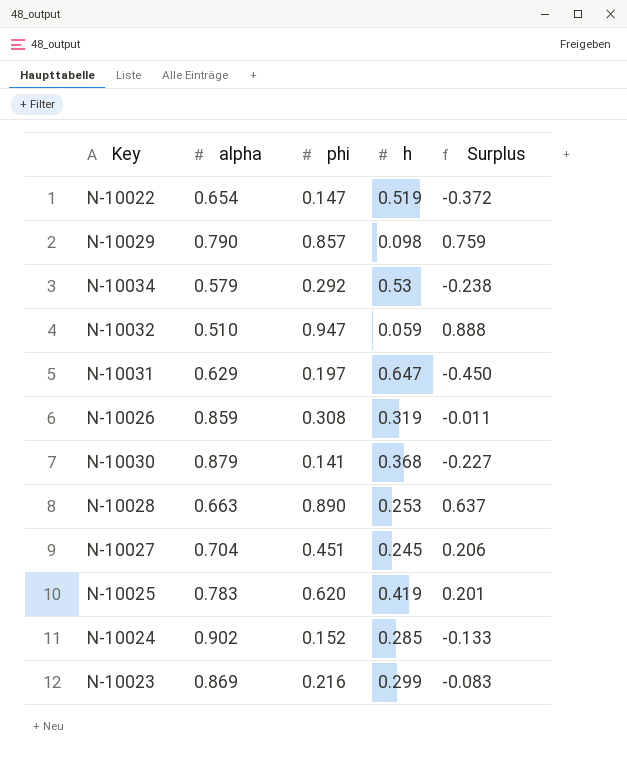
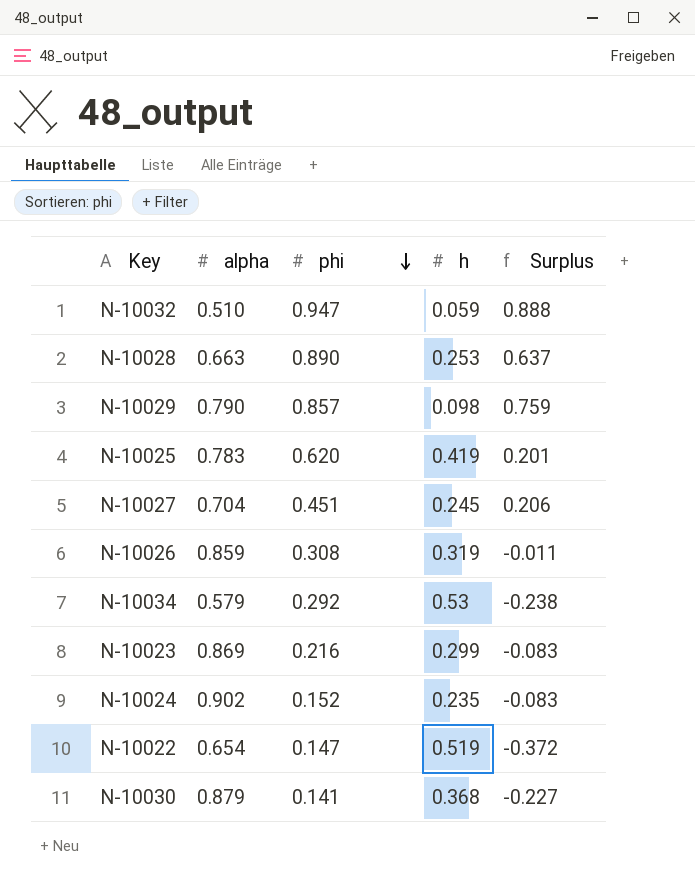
row order: none -> phi descending
row N-10031: 0.629 | 0.197 | 0.647 | -0.450 -> none
N-10024 | h: 0.285 -> 0.235
N-10024 | Surplus: -0.133 -> -0.083

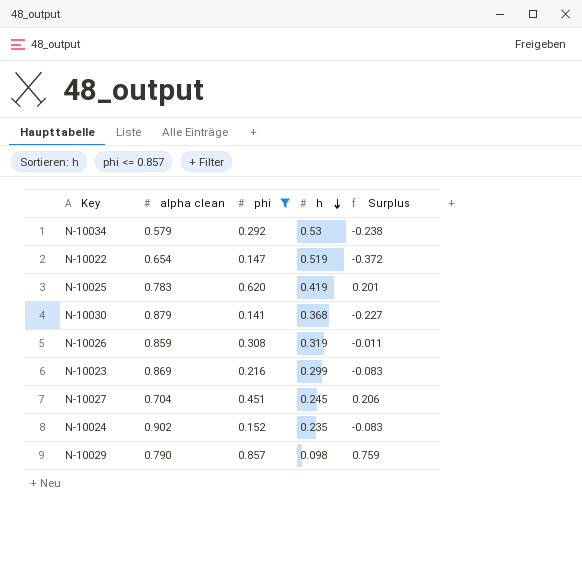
filter: none -> phi <= 0.857
row order: phi descending -> h descending
column name: alpha -> alpha clean

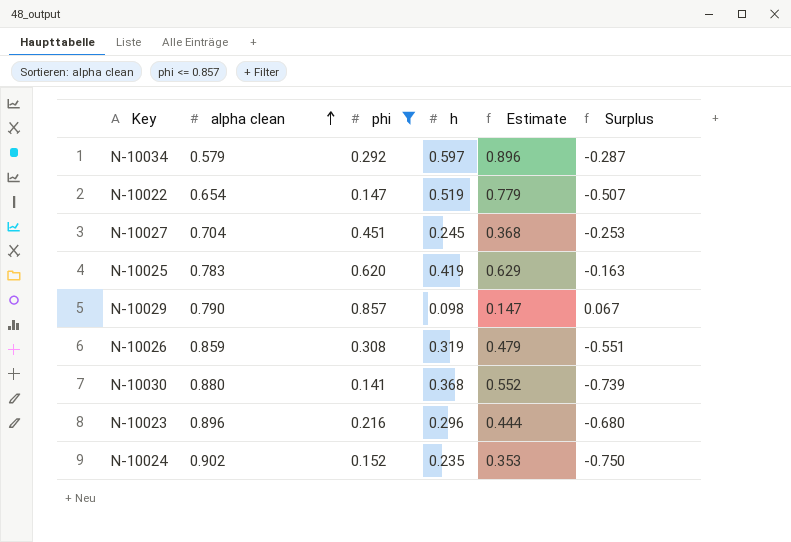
row order: h descending -> alpha clean ascending
column Estimate | formula: none -> [h] * 1.5
column Surplus | formula: [phi] - [h] -> [phi] - [alpha clean]
N-10034 | h: 0.53 -> 0.597
N-10030 | alpha clean: 0.879 -> 0.880
N-10023 | alpha clean: 0.869 -> 0.896
N-10023 | h: 0.299 -> 0.296

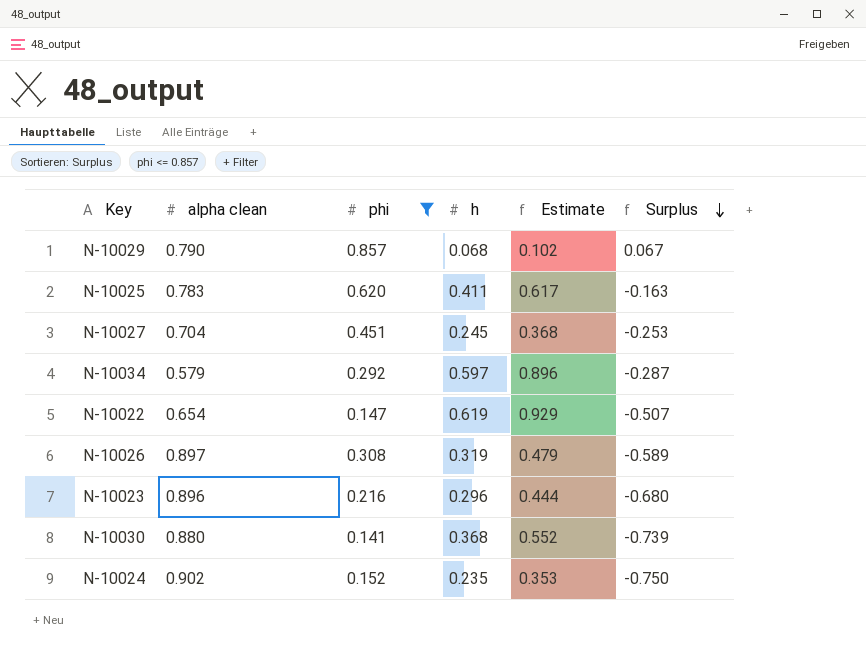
row order: alpha clean ascending -> Surplus descending
N-10029 | h: 0.098 -> 0.068
N-10029 | Estimate: 0.147 -> 0.102
N-10025 | h: 0.419 -> 0.411
N-10025 | Estimate: 0.629 -> 0.617
N-10022 | h: 0.519 -> 0.619
N-10022 | Estimate: 0.779 -> 0.929
N-10026 | alpha clean: 0.859 -> 0.897
N-10026 | Surplus: -0.551 -> -0.589

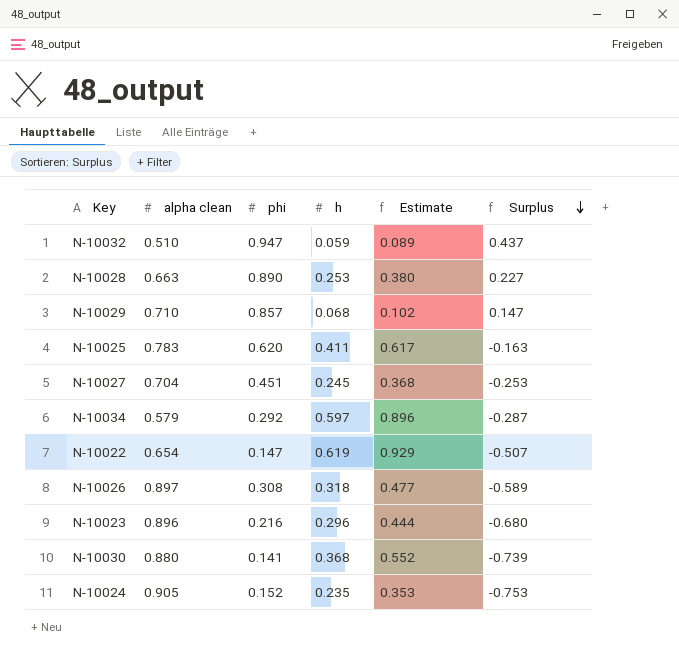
filter: phi <= 0.857 -> none
N-10029 | alpha clean: 0.790 -> 0.710
N-10029 | Surplus: 0.067 -> 0.147
N-10026 | h: 0.319 -> 0.318
N-10026 | Estimate: 0.479 -> 0.477
N-10024 | alpha clean: 0.902 -> 0.905
N-10024 | Surplus: -0.750 -> -0.753

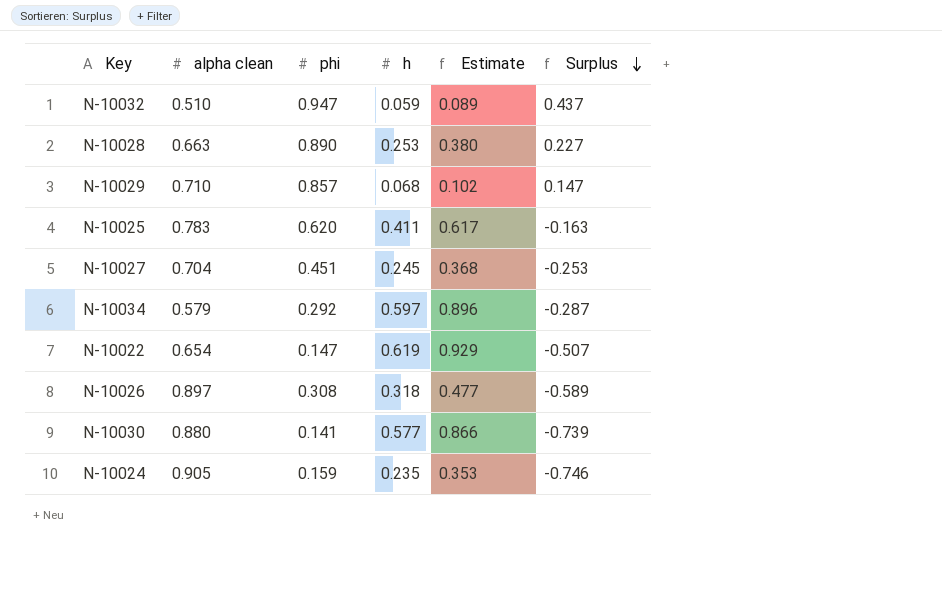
row N-10023: 0.896 | 0.216 | 0.296 | 0.444 | -0.680 -> none
N-10030 | h: 0.368 -> 0.577
N-10030 | Estimate: 0.552 -> 0.866
N-10024 | phi: 0.152 -> 0.159
N-10024 | Surplus: -0.753 -> -0.746

